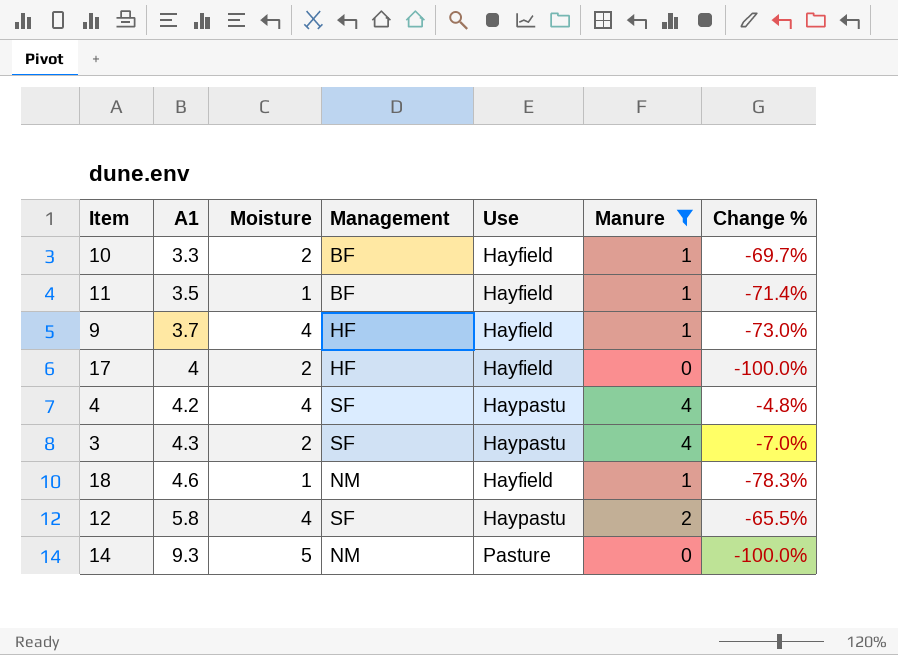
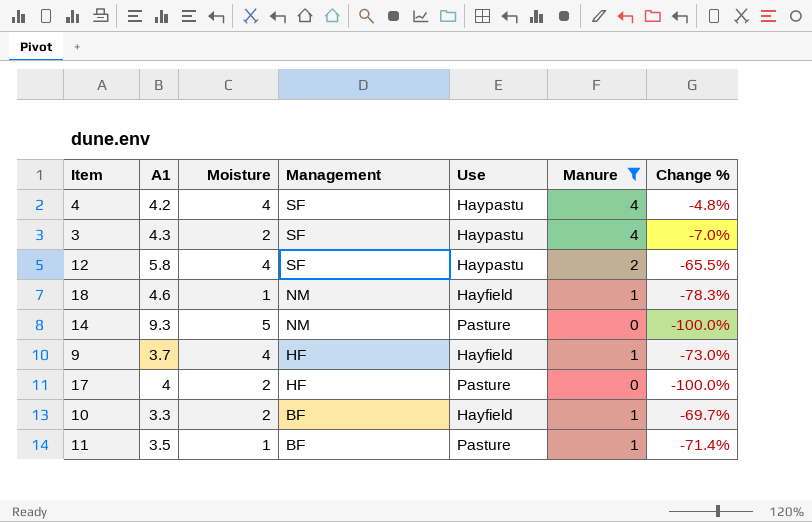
row order: A1 ascending -> Management descending
17 | Use: Hayfield -> Pasture
11 | Use: Hayfield -> Pasture

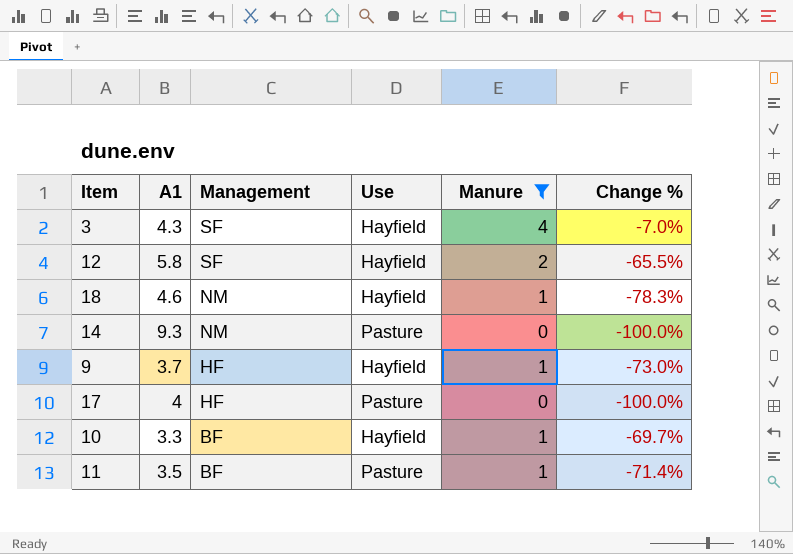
column Moisture | position: 3 -> none
row 4: 4.2 | 4 | SF | Haypastu | 4 | -4.8% -> none
3 | Use: Haypastu -> Hayfield
12 | Use: Haypastu -> Hayfield

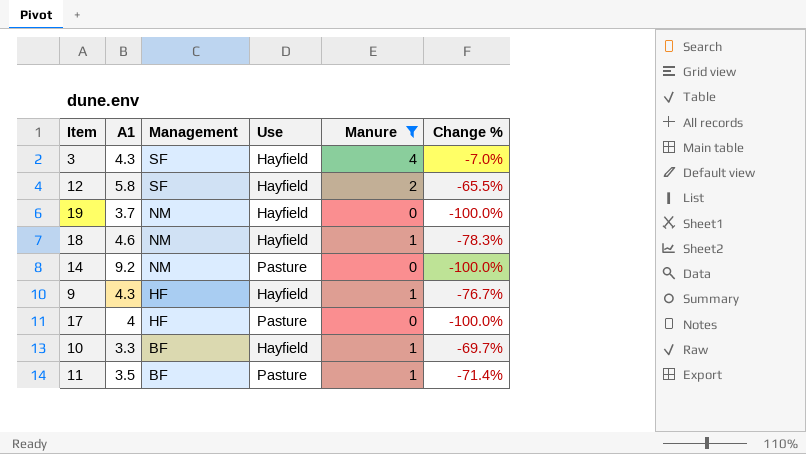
row 19: none -> 3.7 | NM | Hayfield | 0 | -100.0%
14 | A1: 9.3 -> 9.2
9 | A1: 3.7 -> 4.3
9 | Change %: -73.0% -> -76.7%

